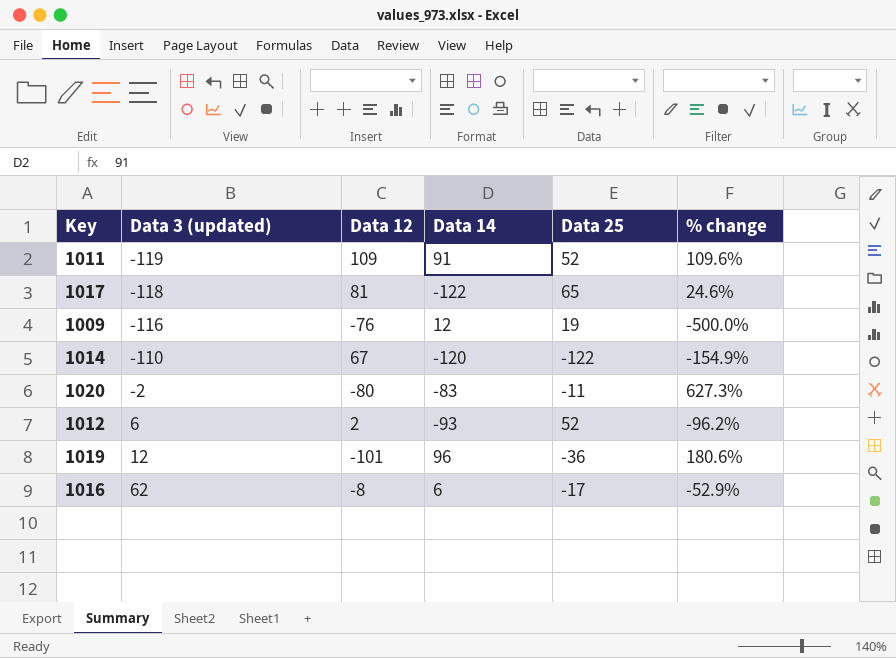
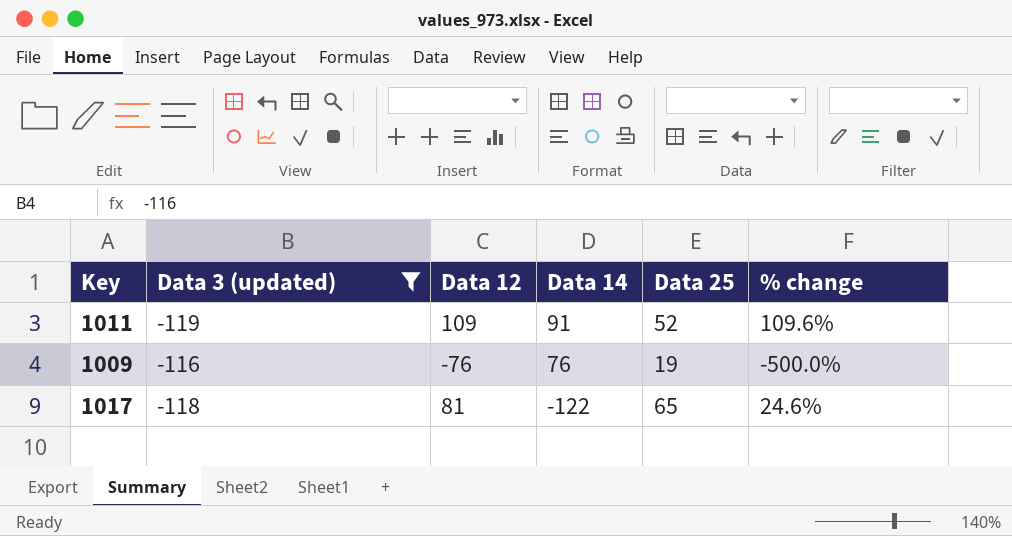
filter: none -> Data 3 (updated) <= -116
row order: Data 3 (updated) ascending -> Data 14 descending
1009 | Data 14: 12 -> 76

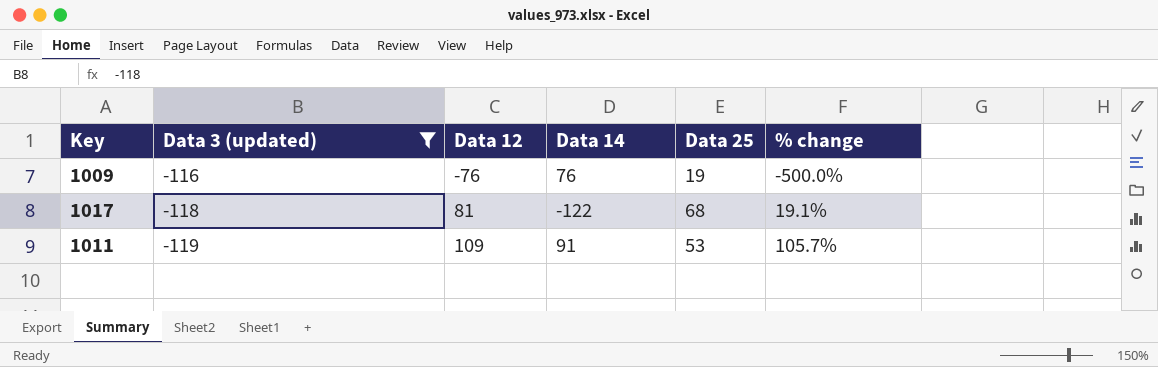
row order: Data 14 descending -> Data 3 (updated) descending
1017 | Data 25: 65 -> 68
1017 | % change: 24.6% -> 19.1%
1011 | Data 25: 52 -> 53
1011 | % change: 109.6% -> 105.7%

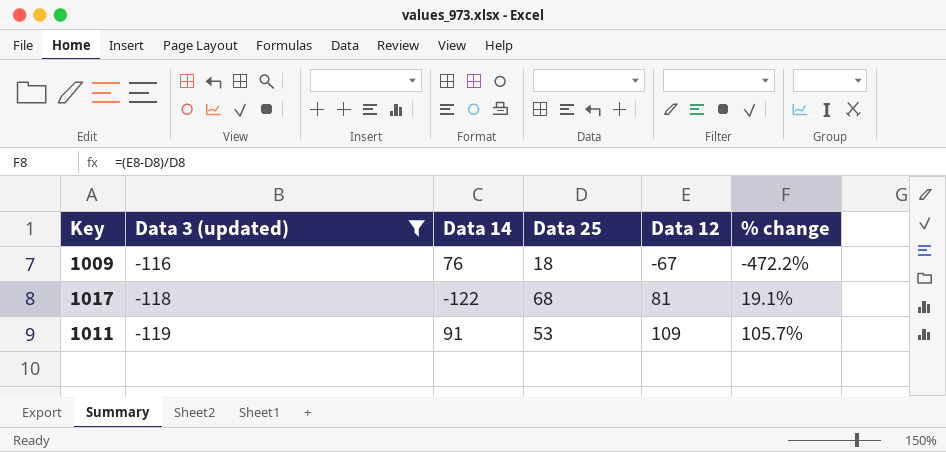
column Data 12 | position: 3 -> 5
1009 | Data 25: 19 -> 18
1009 | Data 12: -76 -> -67
1009 | % change: -500.0% -> -472.2%

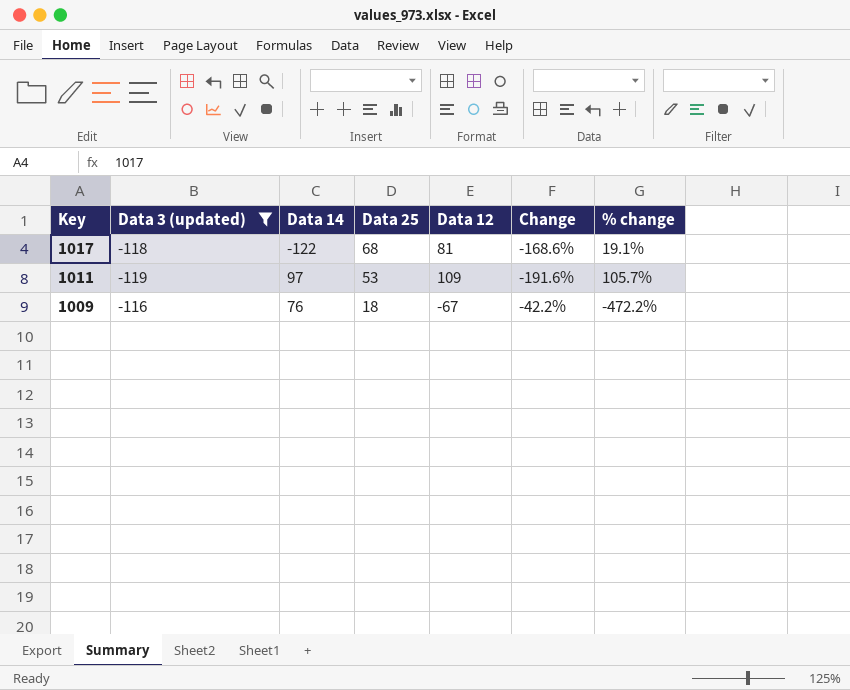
row order: Data 3 (updated) descending -> Key descending
column Change | formula: none -> ([Data 12] - [Data 3 (updated)]) / [Data 3 (updated)]
1011 | Data 14: 91 -> 97

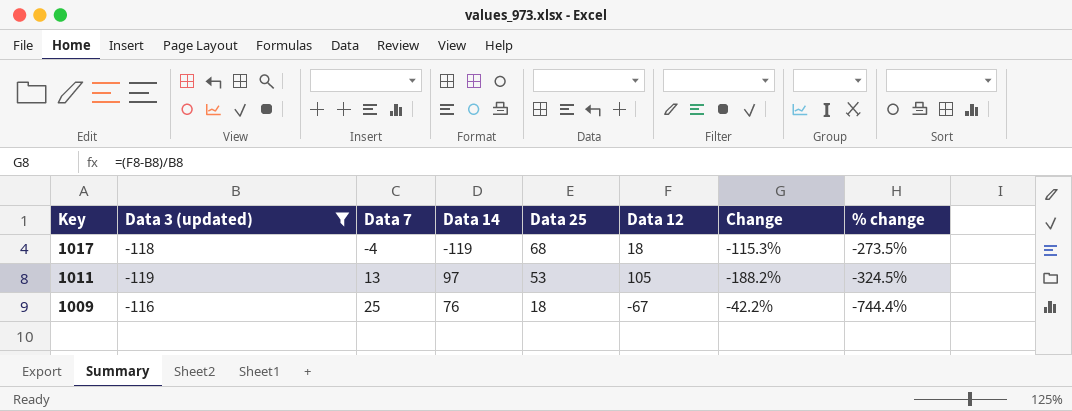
column Data 7 | position: none -> 3
column % change | formula: ([Data 12] - [Data 25]) / [Data 25] -> ([Data 3 (updated)] - [Data 25]) / [Data 25]
1017 | Data 14: -122 -> -119
1017 | Data 12: 81 -> 18
1017 | Change: -168.6% -> -115.3%
1011 | Data 12: 109 -> 105
1011 | Change: -191.6% -> -188.2%

